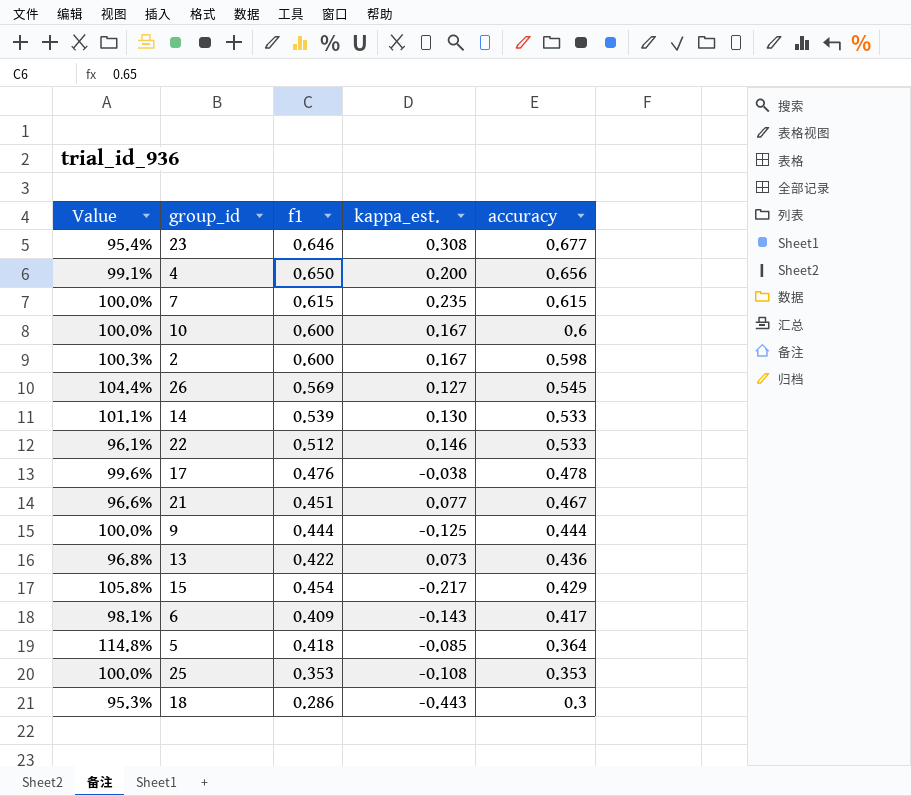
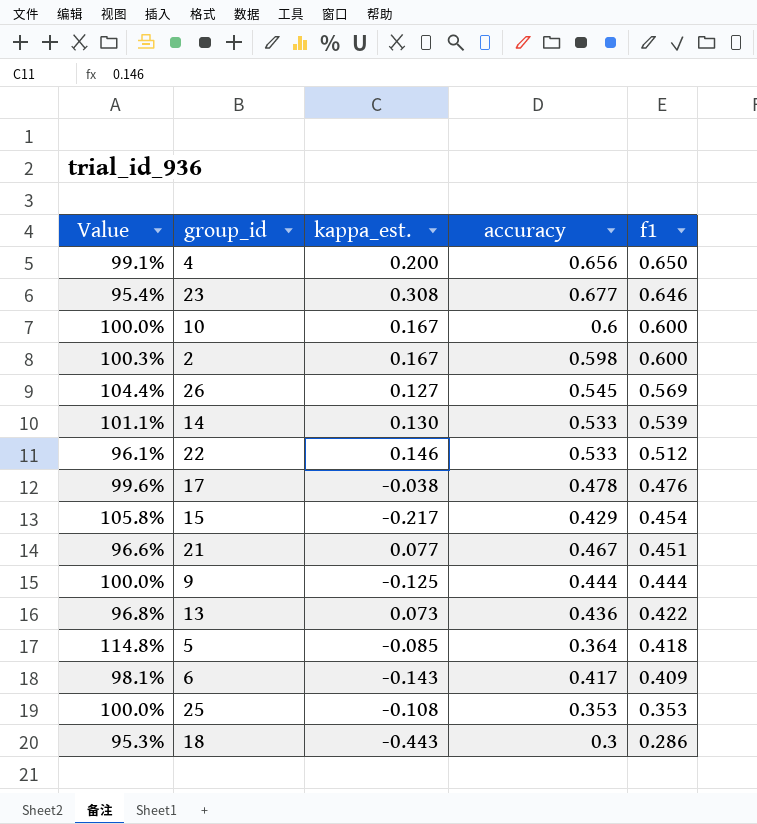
row order: accuracy descending -> f1 descending
column f1 | position: 3 -> 5
row 7: 100.0% | 0.615 | 0.235 | 0.615 -> none

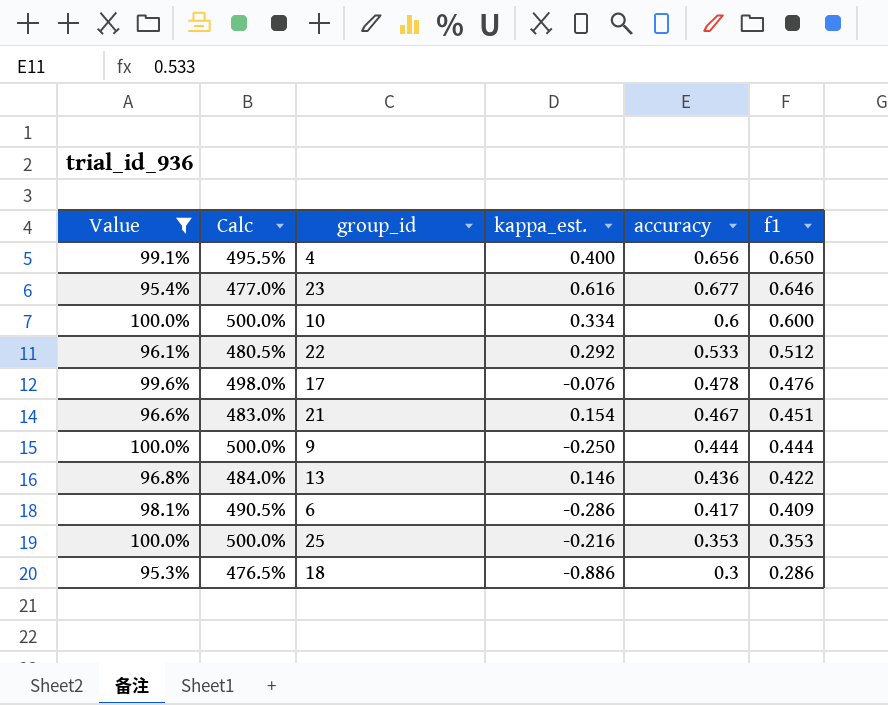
filter: none -> Value <= 100.0%
column Calc | formula: none -> [Value] * 5
4 | kappa_est.: 0.200 -> 0.400
23 | kappa_est.: 0.308 -> 0.616
10 | kappa_est.: 0.167 -> 0.334
22 | kappa_est.: 0.146 -> 0.292
17 | kappa_est.: -0.038 -> -0.076
21 | kappa_est.: 0.077 -> 0.154
9 | kappa_est.: -0.125 -> -0.250
13 | kappa_est.: 0.073 -> 0.146
6 | kappa_est.: -0.143 -> -0.286
25 | kappa_est.: -0.108 -> -0.216
18 | kappa_est.: -0.443 -> -0.886

